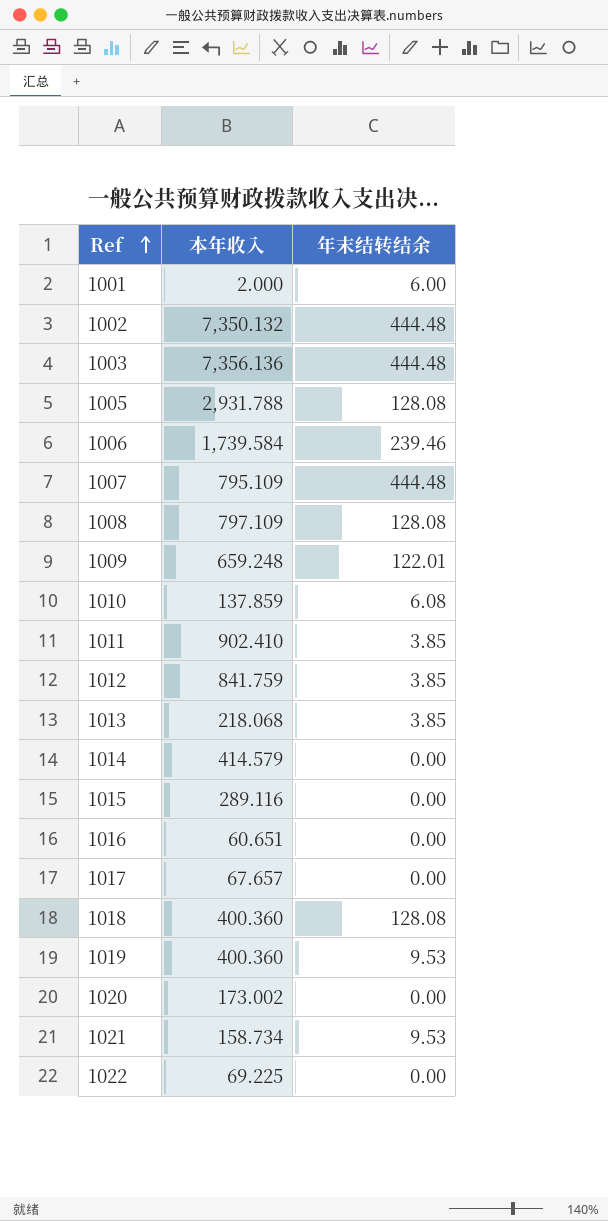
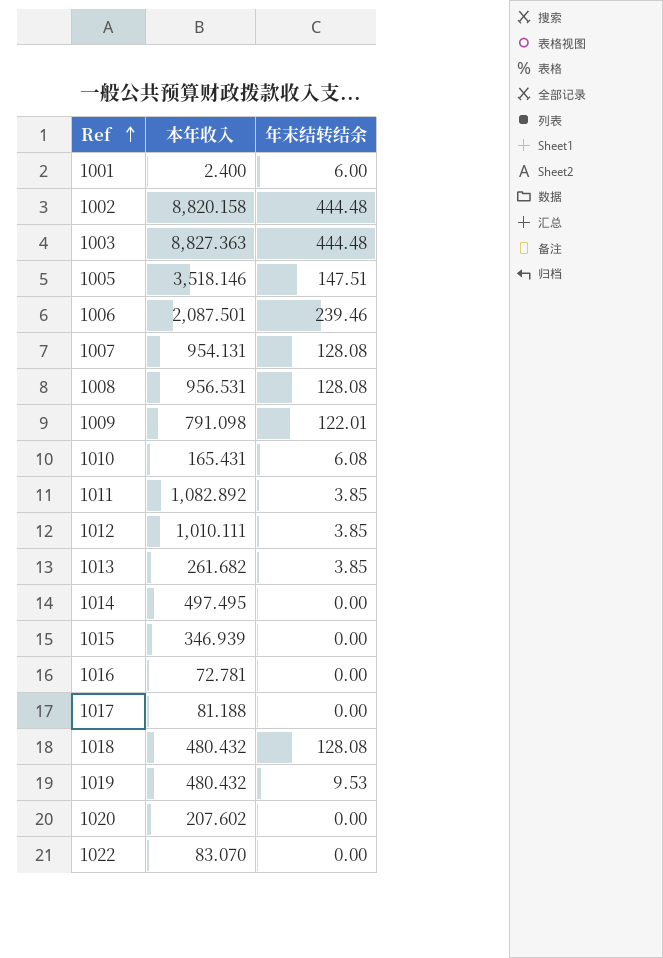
row 1021: 158.734 | 9.53 -> none
1001 | 本年收入: 2.000 -> 2.400
1002 | 本年收入: 7,350.132 -> 8,820.158
1003 | 本年收入: 7,356.136 -> 8,827.363
1005 | 本年收入: 2,931.788 -> 3,518.146
1005 | 年末结转结余: 128.08 -> 147.51
1006 | 本年收入: 1,739.584 -> 2,087.501
1007 | 本年收入: 795.109 -> 954.131
1007 | 年末结转结余: 444.48 -> 128.08
1008 | 本年收入: 797.109 -> 956.531
1009 | 本年收入: 659.248 -> 791.098
1010 | 本年收入: 137.859 -> 165.431
1011 | 本年收入: 902.410 -> 1,082.892
1012 | 本年收入: 841.759 -> 1,010.111
1013 | 本年收入: 218.068 -> 261.682
1014 | 本年收入: 414.579 -> 497.495
1015 | 本年收入: 289.116 -> 346.939
1016 | 本年收入: 60.651 -> 72.781
1017 | 本年收入: 67.657 -> 81.188
1018 | 本年收入: 400.360 -> 480.432
1019 | 本年收入: 400.360 -> 480.432
1020 | 本年收入: 173.002 -> 207.602
1022 | 本年收入: 69.225 -> 83.070

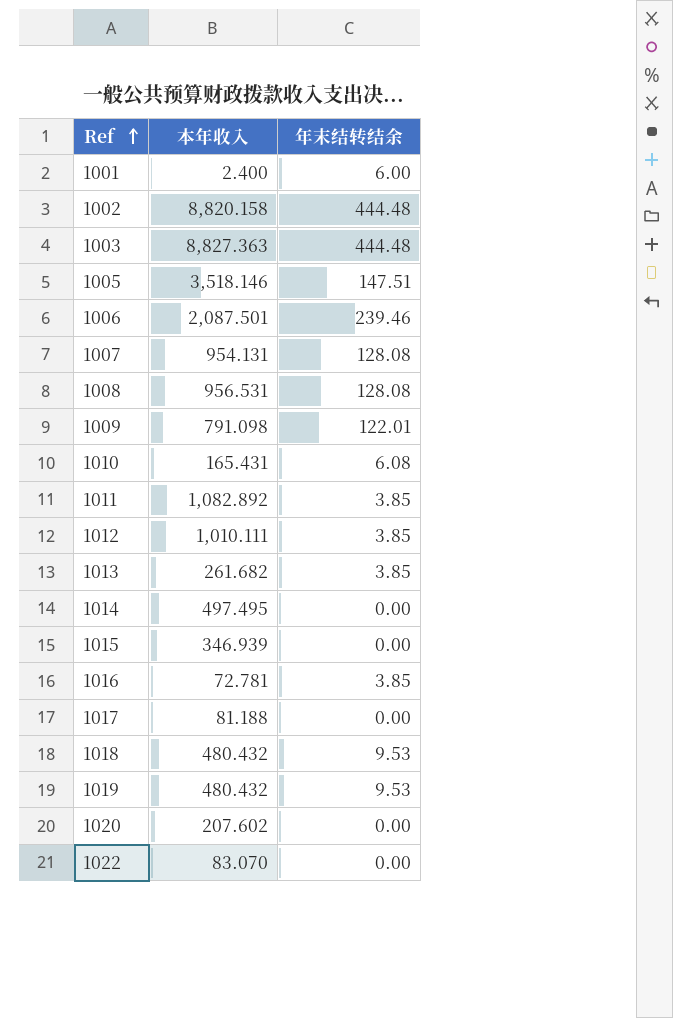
1016 | 年末结转结余: 0.00 -> 3.85
1018 | 年末结转结余: 128.08 -> 9.53

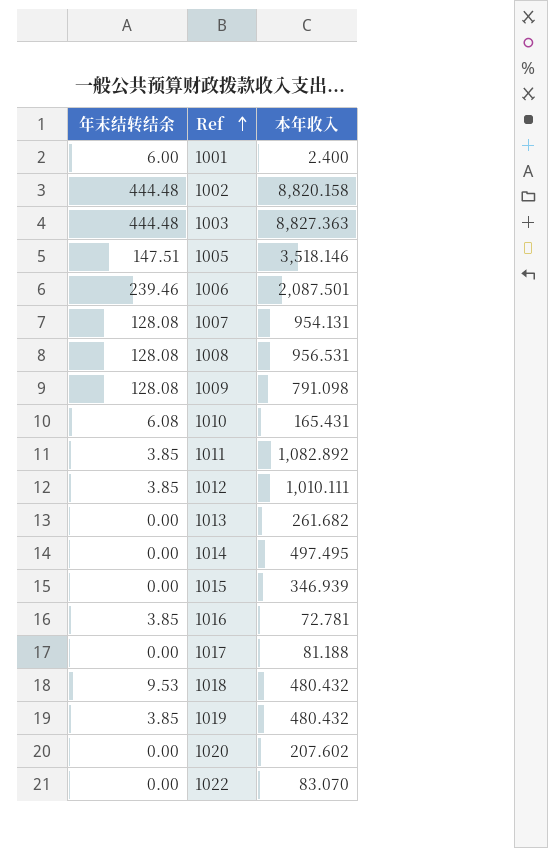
column 年末结转结余 | position: 3 -> 1
1009 | 年末结转结余: 122.01 -> 128.08
1013 | 年末结转结余: 3.85 -> 0.00
1019 | 年末结转结余: 9.53 -> 3.85

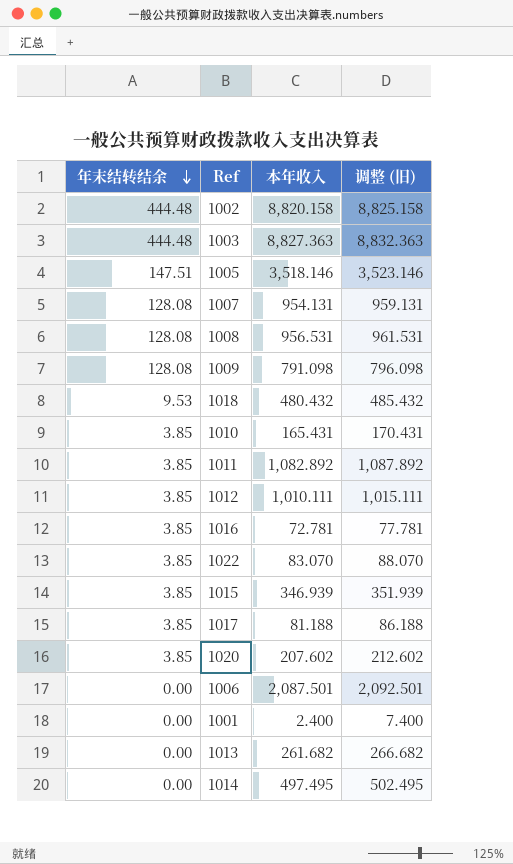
row order: Ref ascending -> 年末结转结余 descending
column 调整 (旧) | formula: none -> [本年收入] + 5
row 1019: 3.85 | 480.432 -> none
1010 | 年末结转结余: 6.08 -> 3.85
1022 | 年末结转结余: 0.00 -> 3.85
1015 | 年末结转结余: 0.00 -> 3.85
1017 | 年末结转结余: 0.00 -> 3.85
1020 | 年末结转结余: 0.00 -> 3.85
1006 | 年末结转结余: 239.46 -> 0.00
1001 | 年末结转结余: 6.00 -> 0.00

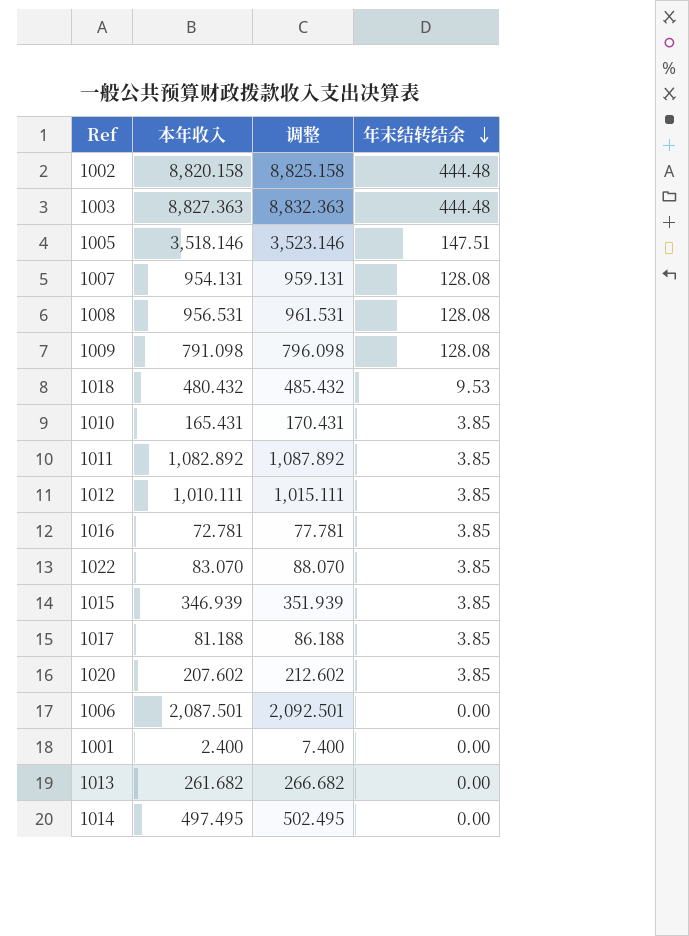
column name: 调整 (旧) -> 调整
column 年末结转结余 | position: 1 -> 4

